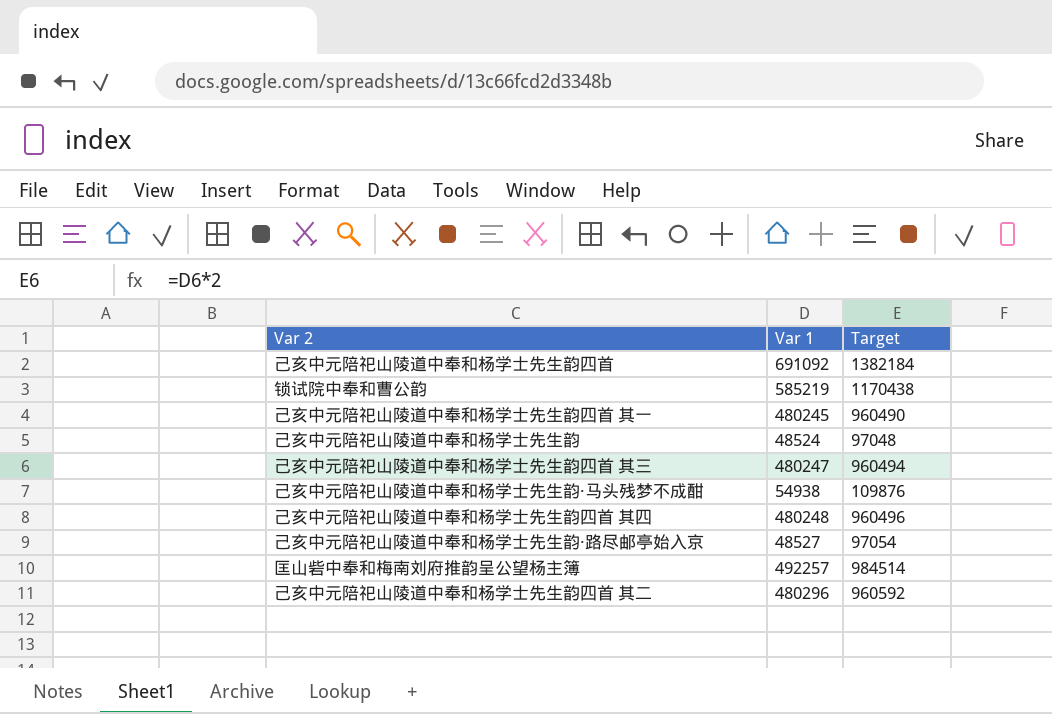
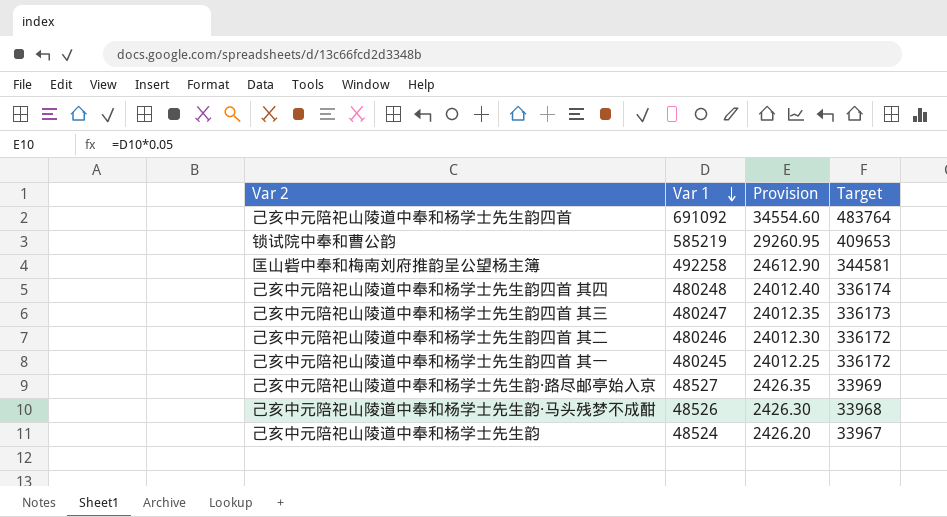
row order: none -> Var 1 descending
column Provision | formula: none -> [Var 1] * 0.05
column Target | formula: [Var 1] * 2 -> [Var 1] * 0.7
匡山砦中奉和梅南刘府推韵呈公望杨主簿 | Var 1: 492257 -> 492258
己亥中元陪祀山陵道中奉和杨学士先生韵四首 其二 | Var 1: 480296 -> 480246
己亥中元陪祀山陵道中奉和杨学士先生韵·马头残梦不成酣 | Var 1: 54938 -> 48526

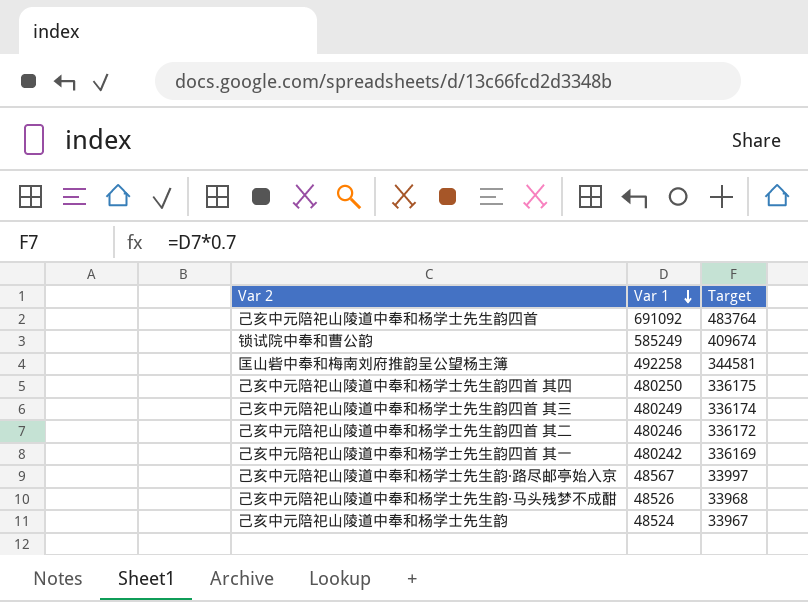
column Provision | formula: [Var 1] * 0.05 -> none
锁试院中奉和曹公韵 | Var 1: 585219 -> 585249
锁试院中奉和曹公韵 | Target: 409653 -> 409674
己亥中元陪祀山陵道中奉和杨学士先生韵四首 其四 | Var 1: 480248 -> 480250
己亥中元陪祀山陵道中奉和杨学士先生韵四首 其四 | Target: 336174 -> 336175
己亥中元陪祀山陵道中奉和杨学士先生韵四首 其三 | Var 1: 480247 -> 480249
己亥中元陪祀山陵道中奉和杨学士先生韵四首 其三 | Target: 336173 -> 336174
己亥中元陪祀山陵道中奉和杨学士先生韵四首 其一 | Var 1: 480245 -> 480242
己亥中元陪祀山陵道中奉和杨学士先生韵四首 其一 | Target: 336172 -> 336169
己亥中元陪祀山陵道中奉和杨学士先生韵·路尽邮亭始入京 | Var 1: 48527 -> 48567
己亥中元陪祀山陵道中奉和杨学士先生韵·路尽邮亭始入京 | Target: 33969 -> 33997

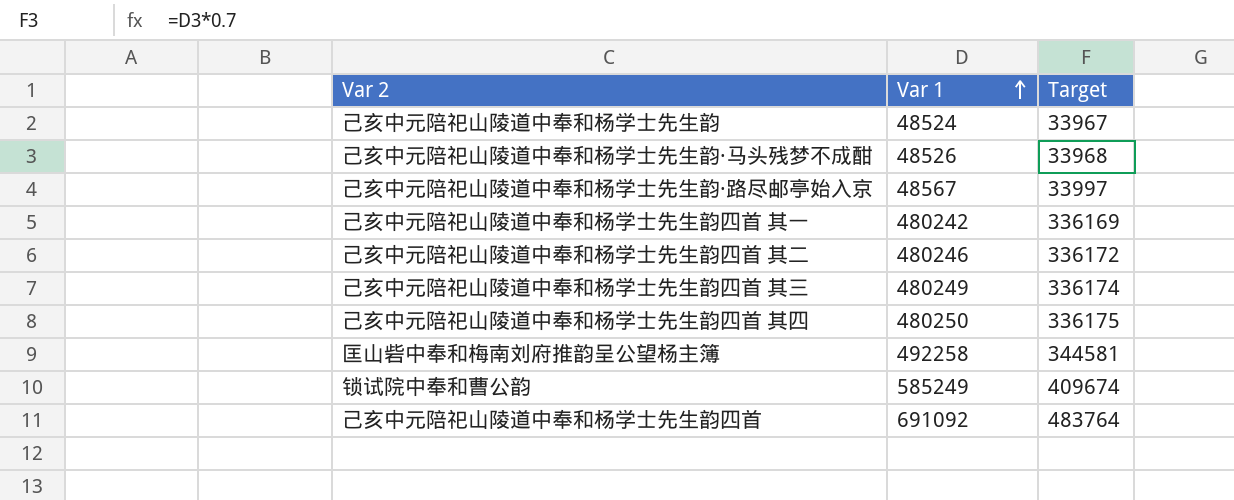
row order: Var 1 descending -> Var 1 ascending

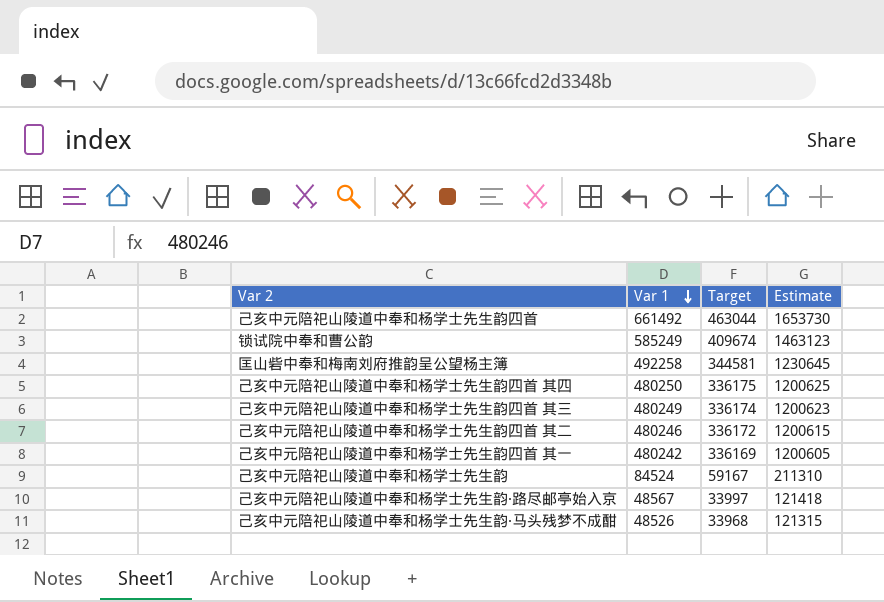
row order: Var 1 ascending -> Var 1 descending
column Estimate | formula: none -> [Var 1] * 2.5
己亥中元陪祀山陵道中奉和杨学士先生韵四首 | Var 1: 691092 -> 661492
己亥中元陪祀山陵道中奉和杨学士先生韵四首 | Target: 483764 -> 463044
己亥中元陪祀山陵道中奉和杨学士先生韵 | Var 1: 48524 -> 84524
己亥中元陪祀山陵道中奉和杨学士先生韵 | Target: 33967 -> 59167

